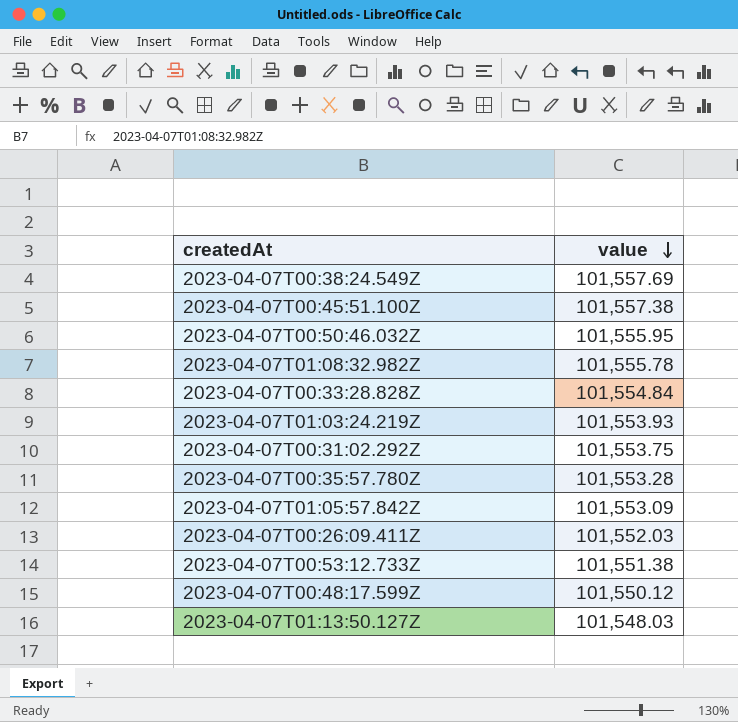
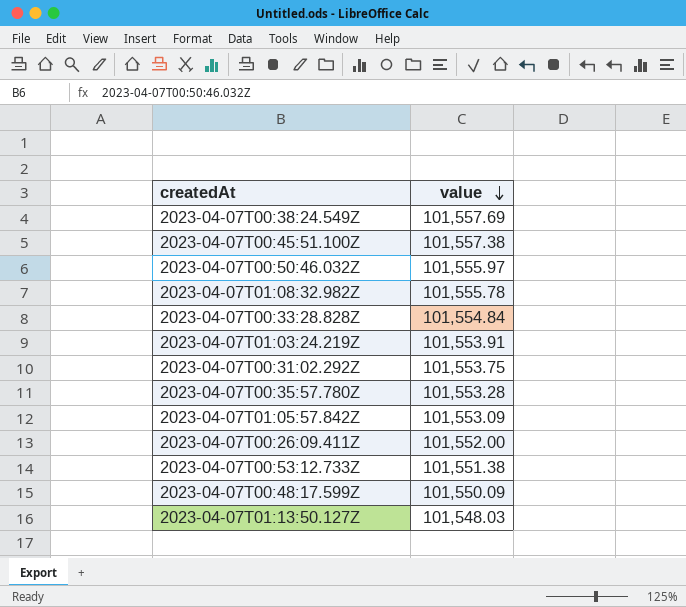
2023-04-07T00:50:46.032Z | value: 101,555.95 -> 101,555.97
2023-04-07T01:03:24.219Z | value: 101,553.93 -> 101,553.91
2023-04-07T00:26:09.411Z | value: 101,552.03 -> 101,552.00
2023-04-07T00:48:17.599Z | value: 101,550.12 -> 101,550.09

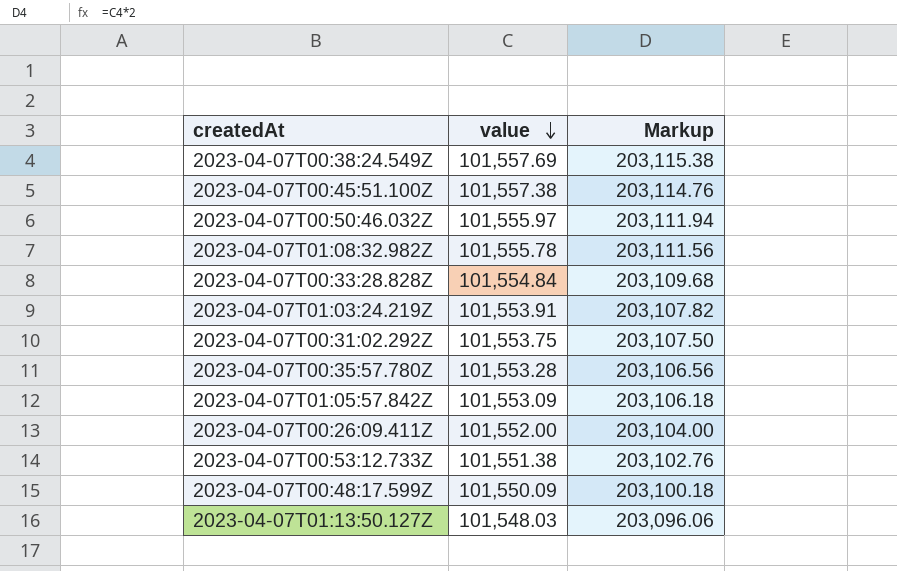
column Markup | formula: none -> [value] * 2

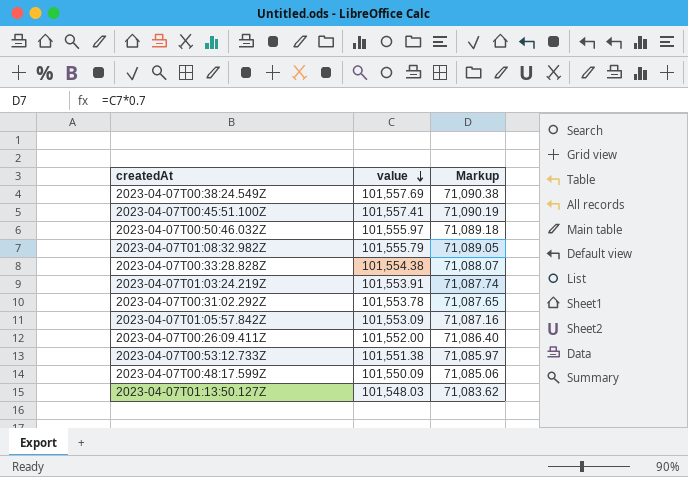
column Markup | formula: [value] * 2 -> [value] * 0.7
row 2023-04-07T00:35:57.780Z: 101,553.28 | 203,106.56 -> none
2023-04-07T00:45:51.100Z | value: 101,557.38 -> 101,557.41
2023-04-07T01:08:32.982Z | value: 101,555.78 -> 101,555.79
2023-04-07T00:33:28.828Z | value: 101,554.84 -> 101,554.38
2023-04-07T00:31:02.292Z | value: 101,553.75 -> 101,553.78

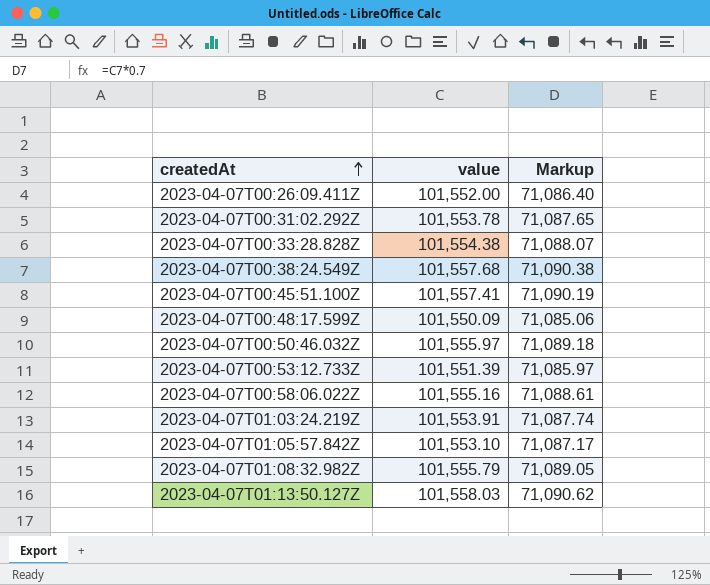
row order: value descending -> createdAt ascending
2023-04-07T00:38:24.549Z | value: 101,557.69 -> 101,557.68
2023-04-07T00:53:12.733Z | value: 101,551.38 -> 101,551.39
row 2023-04-07T00:58:06.022Z: none -> 101,555.16 | 71,088.61
2023-04-07T01:05:57.842Z | value: 101,553.09 -> 101,553.10
2023-04-07T01:05:57.842Z | Markup: 71,087.16 -> 71,087.17
2023-04-07T01:13:50.127Z | value: 101,548.03 -> 101,558.03
2023-04-07T01:13:50.127Z | Markup: 71,083.62 -> 71,090.62

